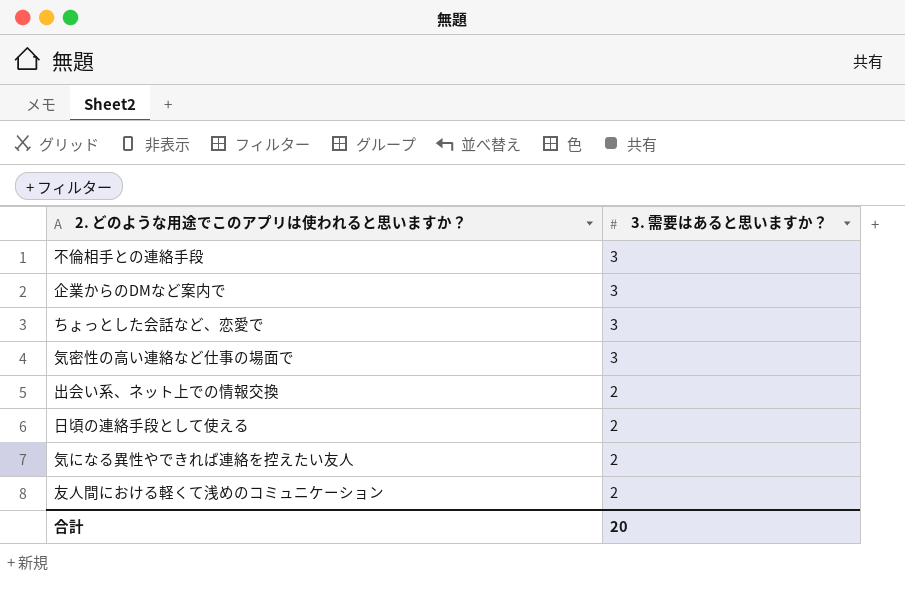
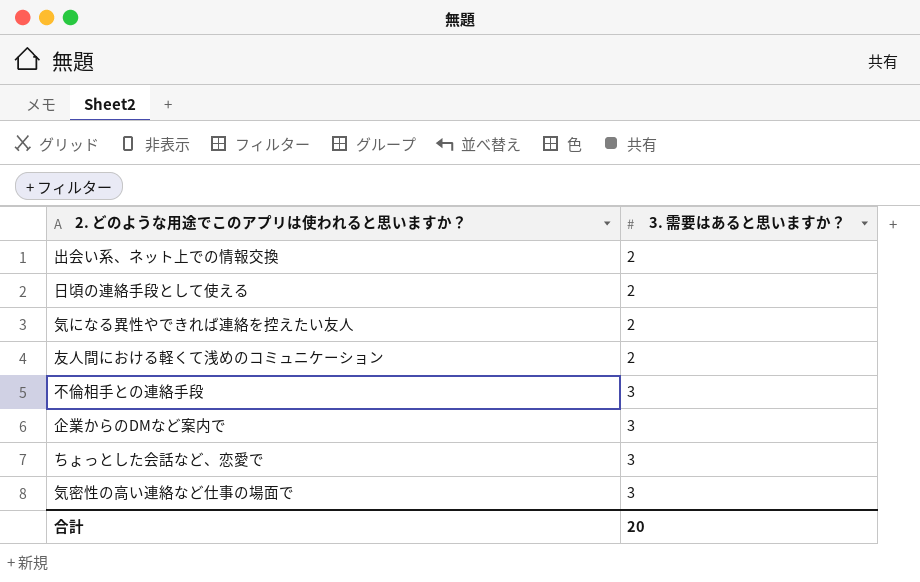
row order: 3. 需要はあると思いますか？ descending -> 3. 需要はあると思いますか？ ascending

